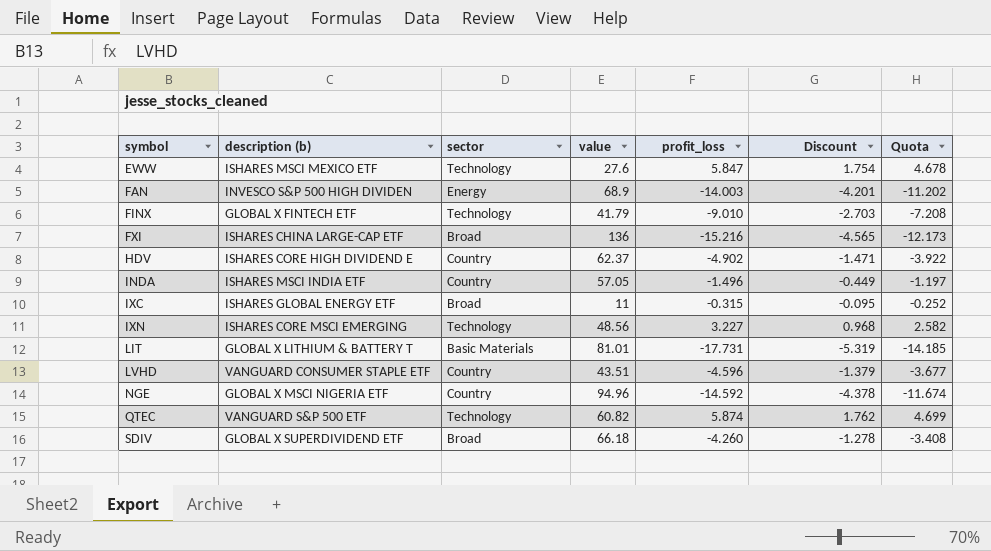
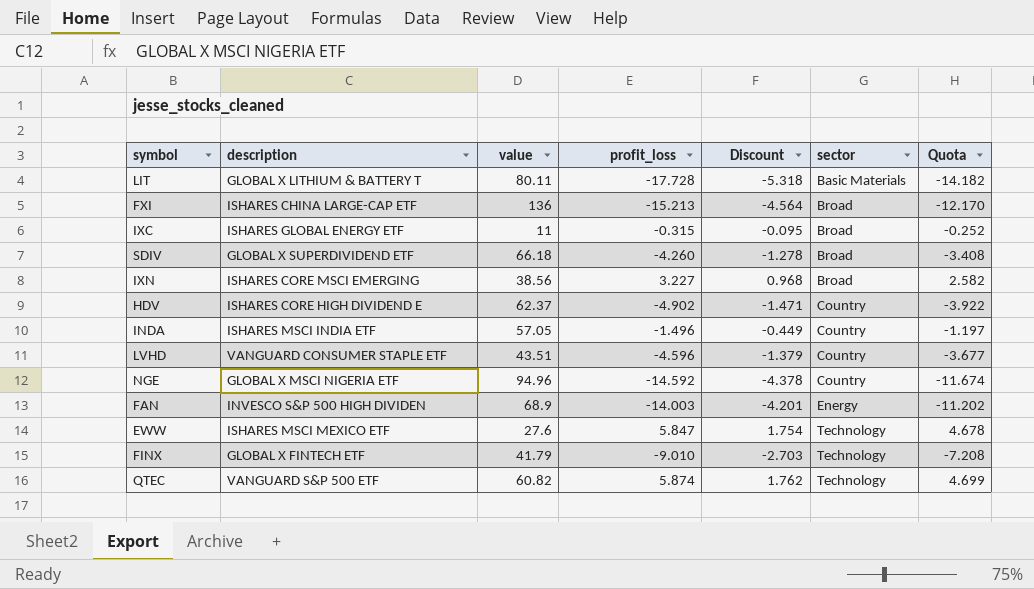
row order: symbol ascending -> sector ascending
column name: description (b) -> description
column sector | position: 3 -> 6
LIT | value: 81.01 -> 80.11
LIT | profit_loss: -17.731 -> -17.728
LIT | Discount: -5.319 -> -5.318
LIT | Quota: -14.185 -> -14.182
FXI | profit_loss: -15.216 -> -15.213
FXI | Discount: -4.565 -> -4.564
FXI | Quota: -12.173 -> -12.170
IXN | value: 48.56 -> 38.56
IXN | sector: Technology -> Broad

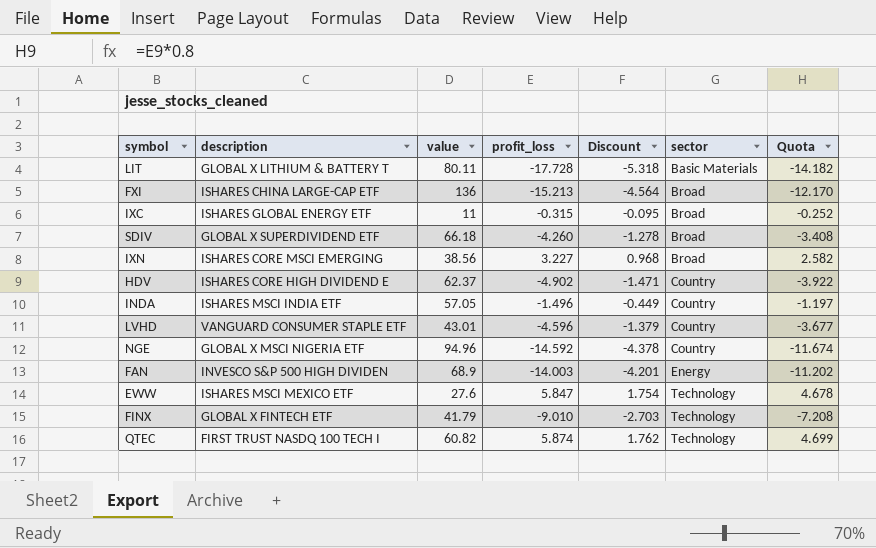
LVHD | value: 43.51 -> 43.01
QTEC | description: VANGUARD S&P 500 ETF -> FIRST TRUST NASDQ 100 TECH I

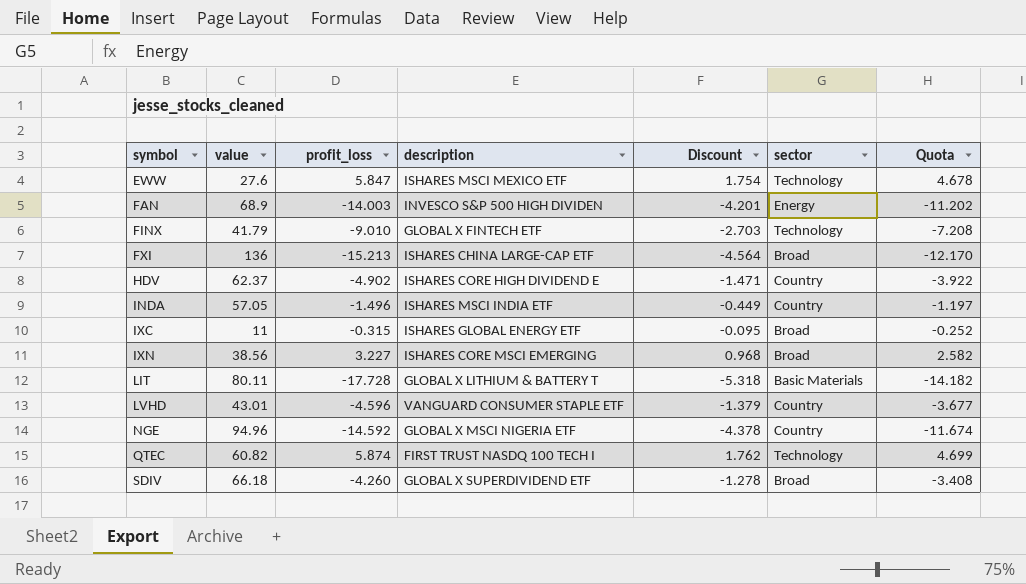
row order: sector ascending -> symbol ascending
column description | position: 2 -> 4

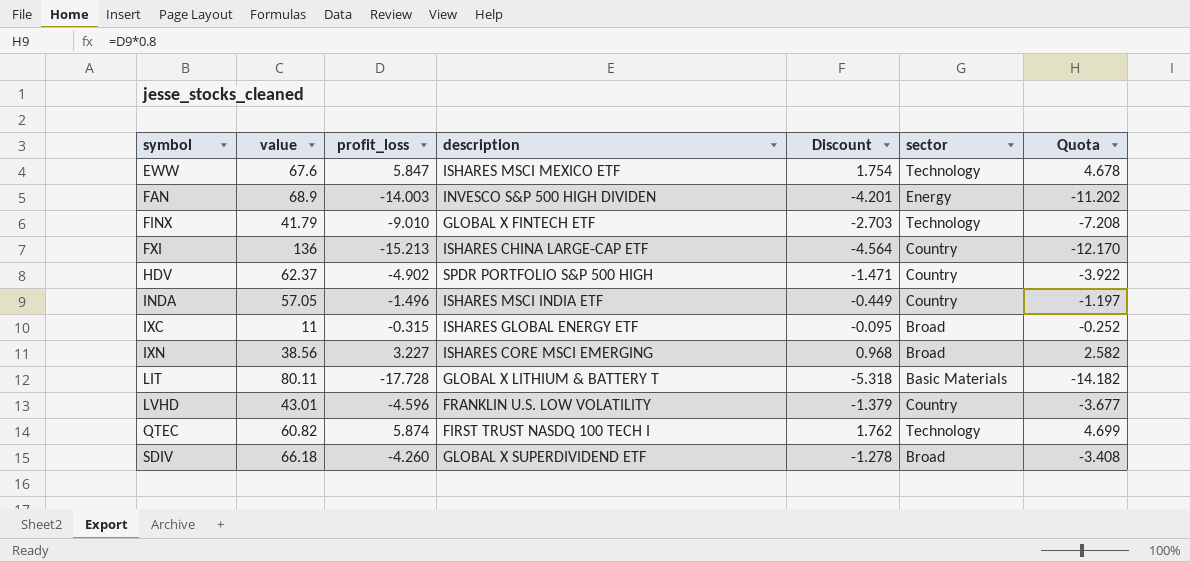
row NGE: 94.96 | -14.592 | GLOBAL X MSCI NIGERIA ETF | -4.378 | Country | -11.674 -> none
EWW | value: 27.6 -> 67.6
FXI | sector: Broad -> Country
HDV | description: ISHARES CORE HIGH DIVIDEND E -> SPDR PORTFOLIO S&P 500 HIGH
LVHD | description: VANGUARD CONSUMER STAPLE ETF -> FRANKLIN U.S. LOW VOLATILITY

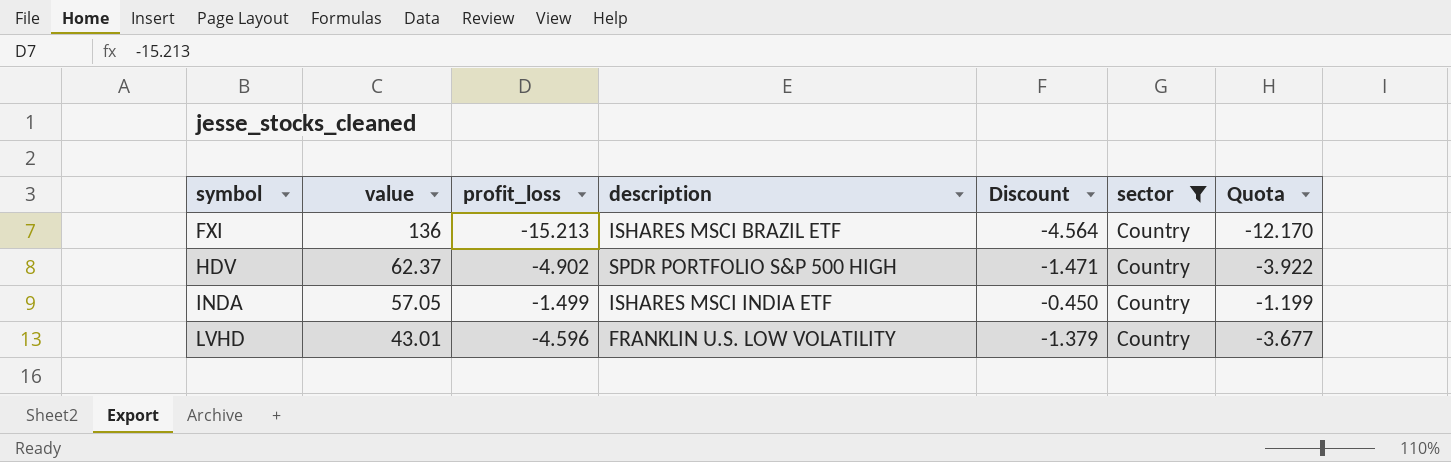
filter: none -> sector = Country
FXI | description: ISHARES CHINA LARGE-CAP ETF -> ISHARES MSCI BRAZIL ETF
INDA | profit_loss: -1.496 -> -1.499
INDA | Discount: -0.449 -> -0.450
INDA | Quota: -1.197 -> -1.199

